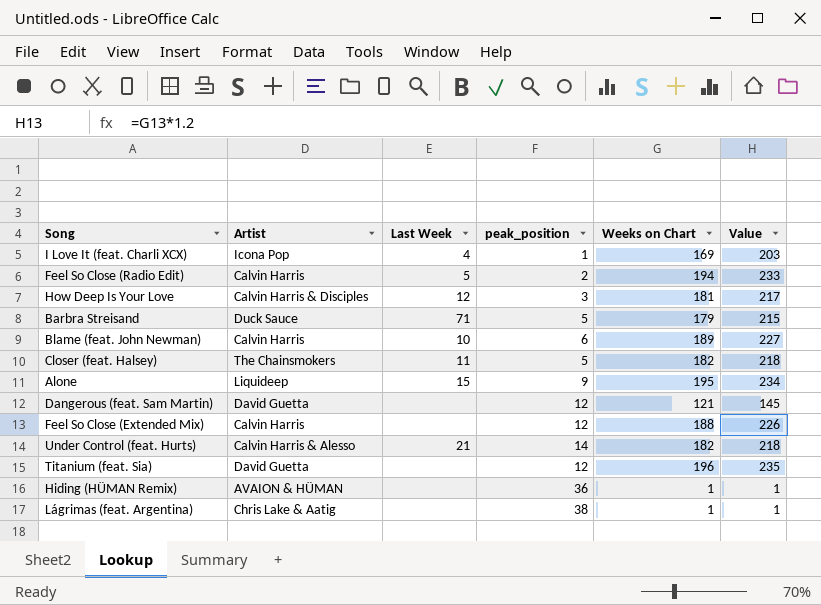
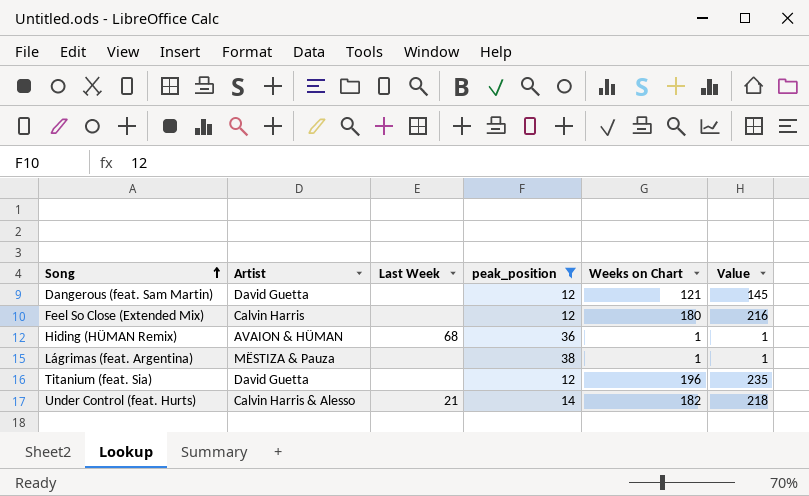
filter: none -> peak_position >= 12
row order: none -> Song ascending
Feel So Close (Extended Mix) | Weeks on Chart: 188 -> 180
Feel So Close (Extended Mix) | Value: 226 -> 216
Hiding (HÜMAN Remix) | Last Week: none -> 68
Lágrimas (feat. Argentina) | Artist: Chris Lake & Aatig -> MËSTIZA & Pauza

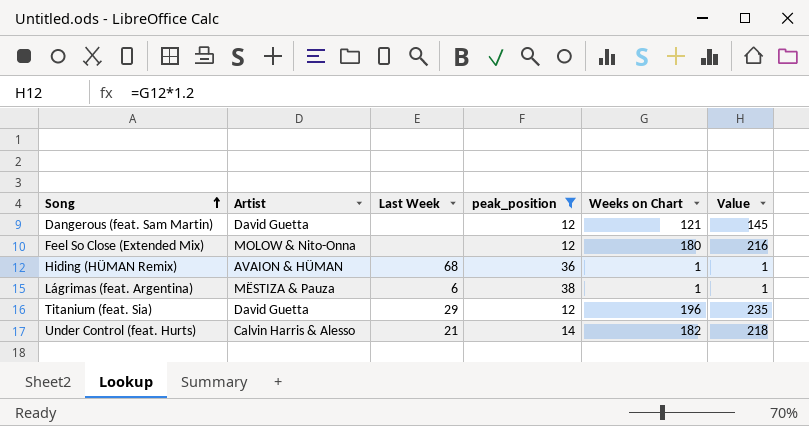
Feel So Close (Extended Mix) | Artist: Calvin Harris -> MOLOW & Nito-Onna
Lágrimas (feat. Argentina) | Last Week: none -> 6
Titanium (feat. Sia) | Last Week: none -> 29

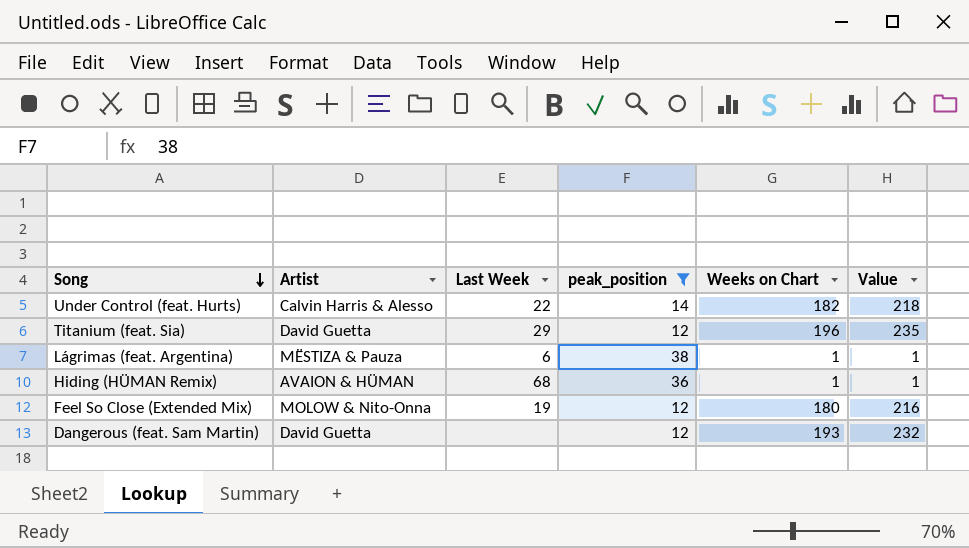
row order: Song ascending -> Song descending
Under Control (feat. Hurts) | Last Week: 21 -> 22
Feel So Close (Extended Mix) | Last Week: none -> 19
Dangerous (feat. Sam Martin) | Weeks on Chart: 121 -> 193
Dangerous (feat. Sam Martin) | Value: 145 -> 232

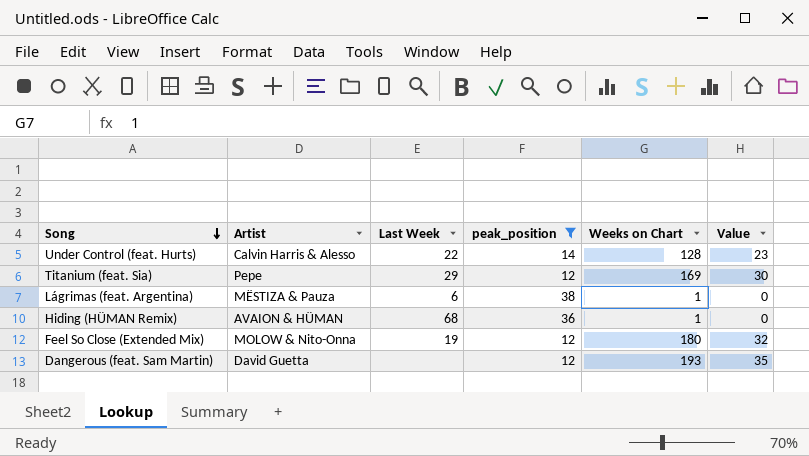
column Value | formula: [Weeks on Chart] * 1.2 -> [Weeks on Chart] * 0.18
Under Control (feat. Hurts) | Weeks on Chart: 182 -> 128
Titanium (feat. Sia) | Artist: David Guetta -> Pepe
Titanium (feat. Sia) | Weeks on Chart: 196 -> 169

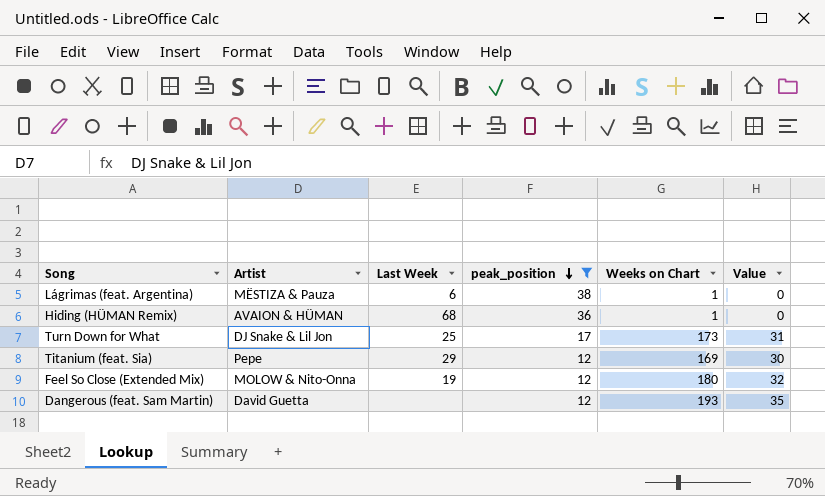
row order: Song descending -> peak_position descending
row Under Control (feat. Hurts): Calvin Harris & Alesso | 22 | 14 | 128 | 23 -> none
row Turn Down for What: none -> DJ Snake & Lil Jon | 25 | 17 | 173 | 31

